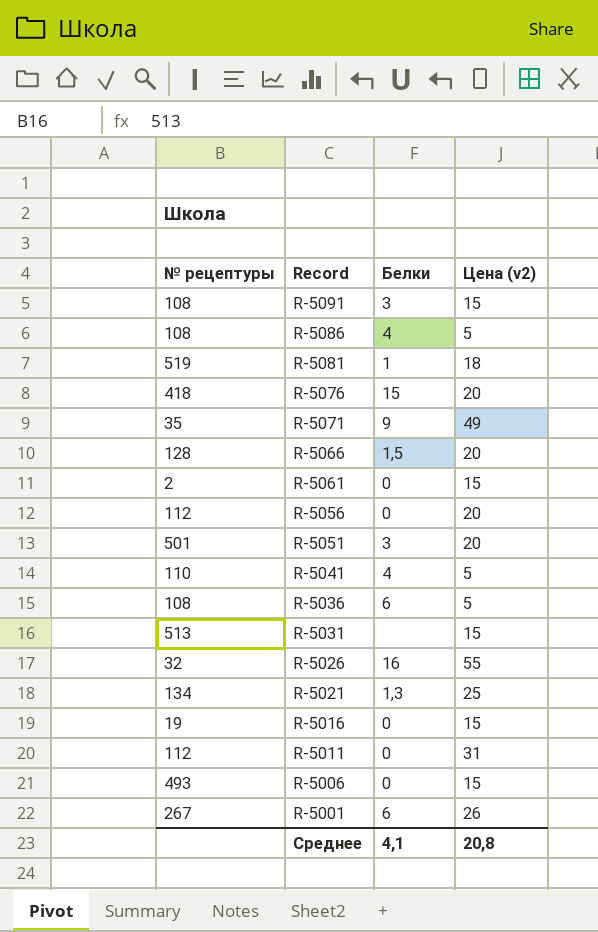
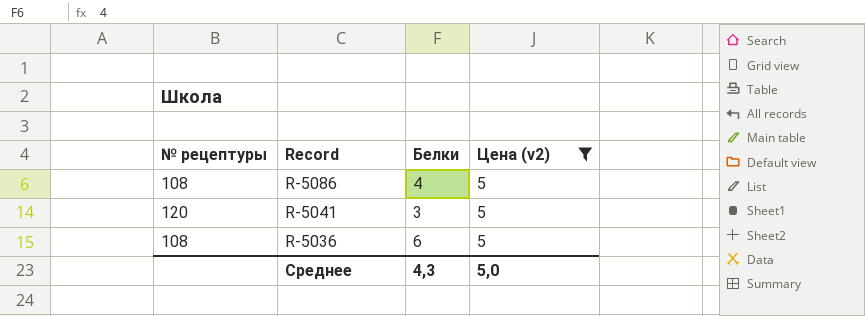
filter: none -> Цена (v2) = 5
R-5041 | № рецептуры: 110 -> 120
R-5041 | Белки: 4 -> 3
Среднее | Белки: 4,1 -> 4,3
Среднее | Цена (v2): 20,8 -> 5,0

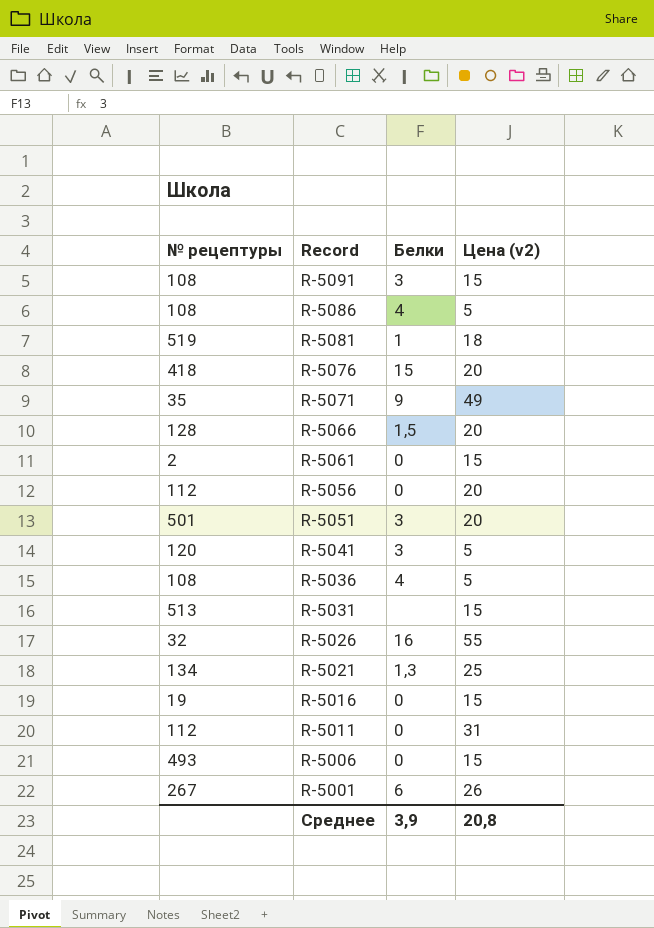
filter: Цена (v2) = 5 -> none
R-5036 | Белки: 6 -> 4
Среднее | Белки: 4,3 -> 3,9
Среднее | Цена (v2): 5,0 -> 20,8

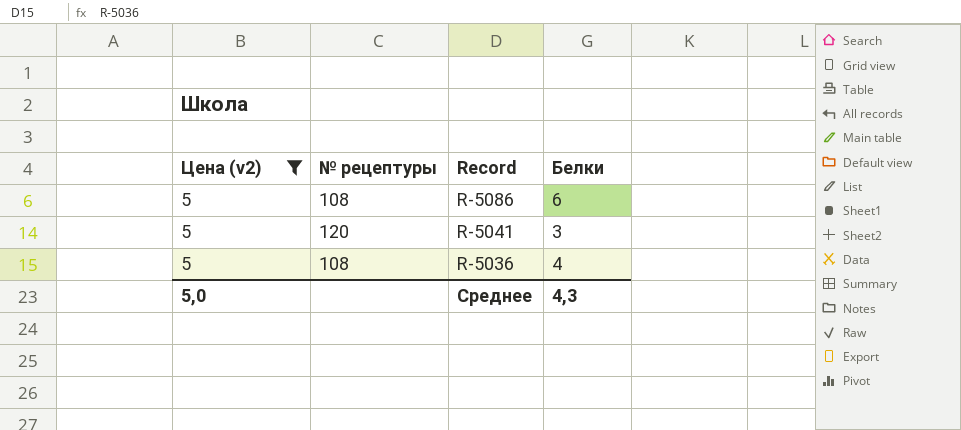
filter: none -> Цена (v2) = 5
column Цена (v2) | position: 4 -> 1
R-5086 | Белки: 4 -> 6
Среднее | Цена (v2): 20,8 -> 5,0
Среднее | Белки: 3,9 -> 4,3

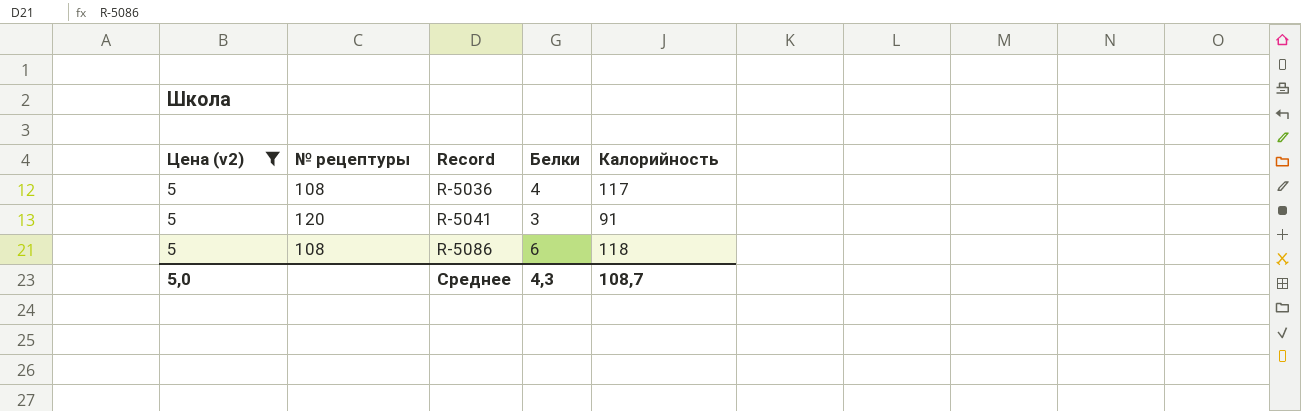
row order: Record descending -> Record ascending
column Калорийность | position: none -> 5

